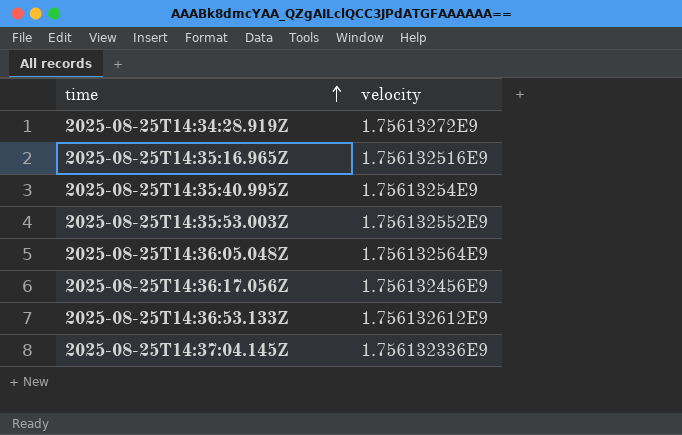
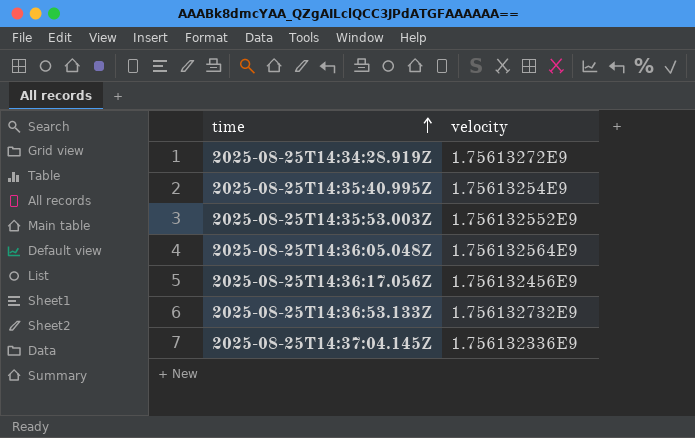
row 2025-08-25T14:35:16.965Z: 1.756132516E9 -> none
2025-08-25T14:36:53.133Z | velocity: 1.756132612E9 -> 1.756132732E9

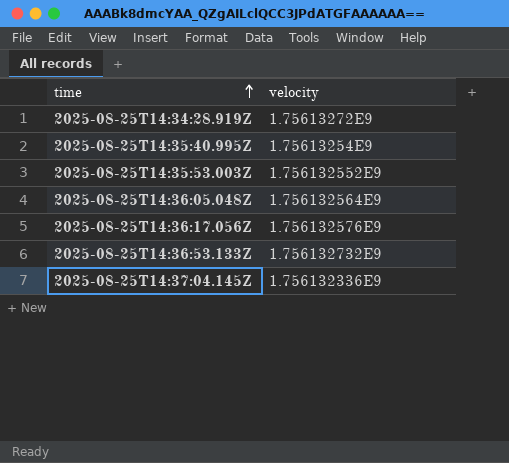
2025-08-25T14:36:17.056Z | velocity: 1.756132456E9 -> 1.756132576E9

